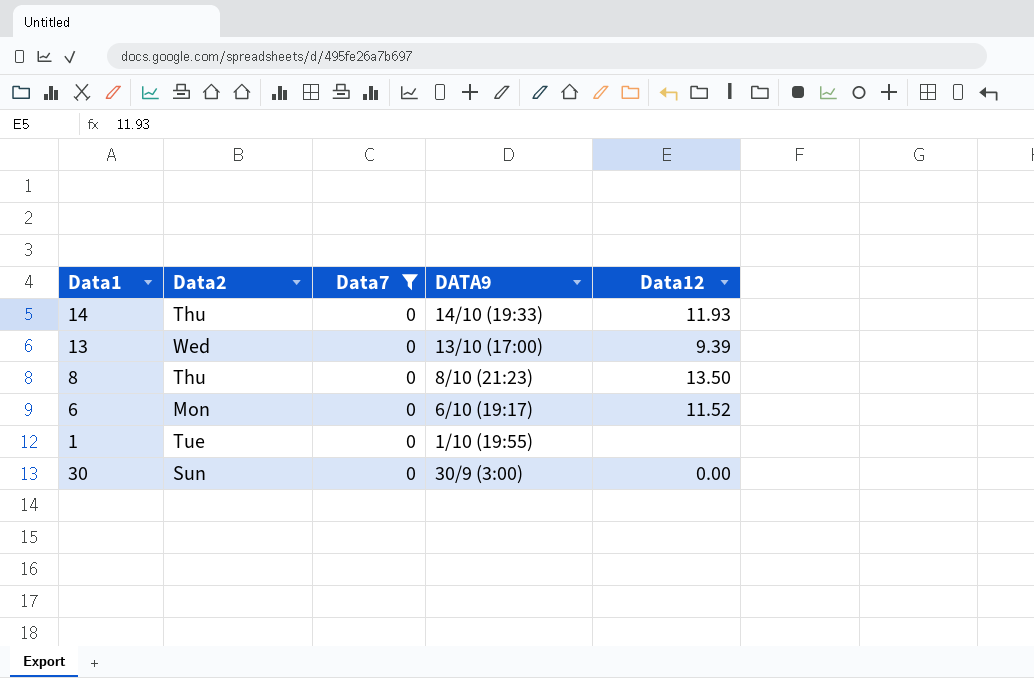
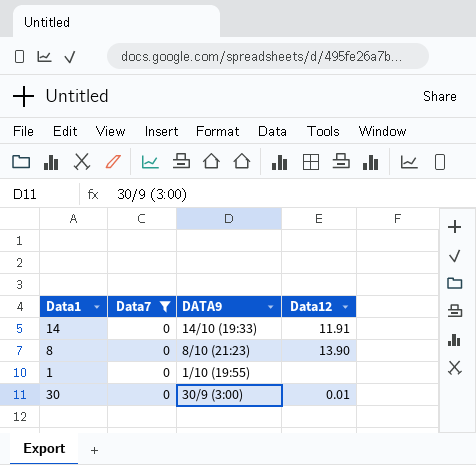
column Data2 | position: 2 -> none
row 13: Wed | 0 | 13/10 (17:00) | 9.39 -> none
row 6: Mon | 0 | 6/10 (19:17) | 11.52 -> none
14 | Data12: 11.93 -> 11.91
8 | Data12: 13.50 -> 13.90
30 | Data12: 0.00 -> 0.01

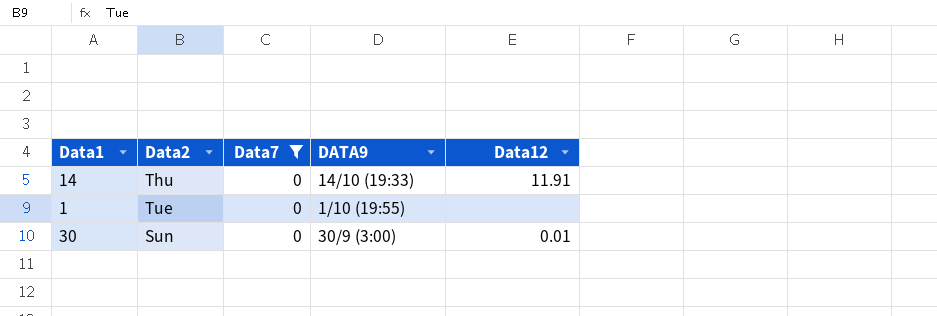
column Data2 | position: none -> 2
row 8: 0 | 8/10 (21:23) | 13.90 -> none

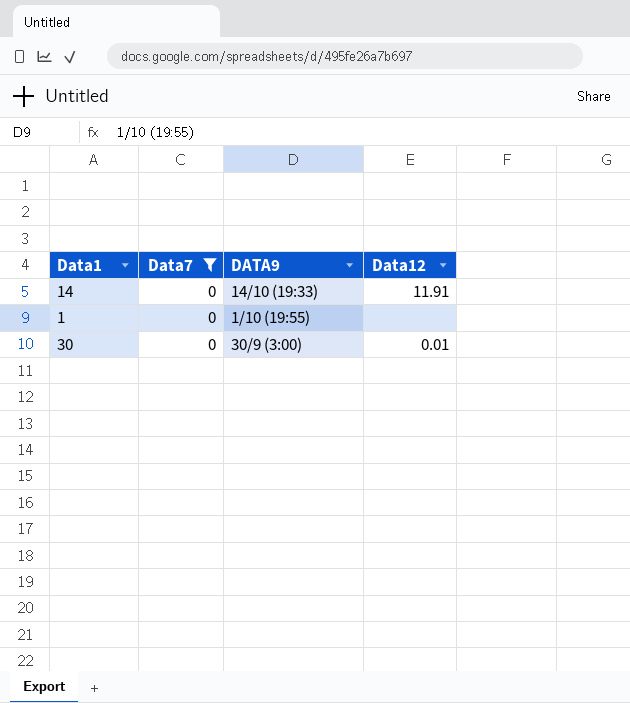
column Data2 | position: 2 -> none

